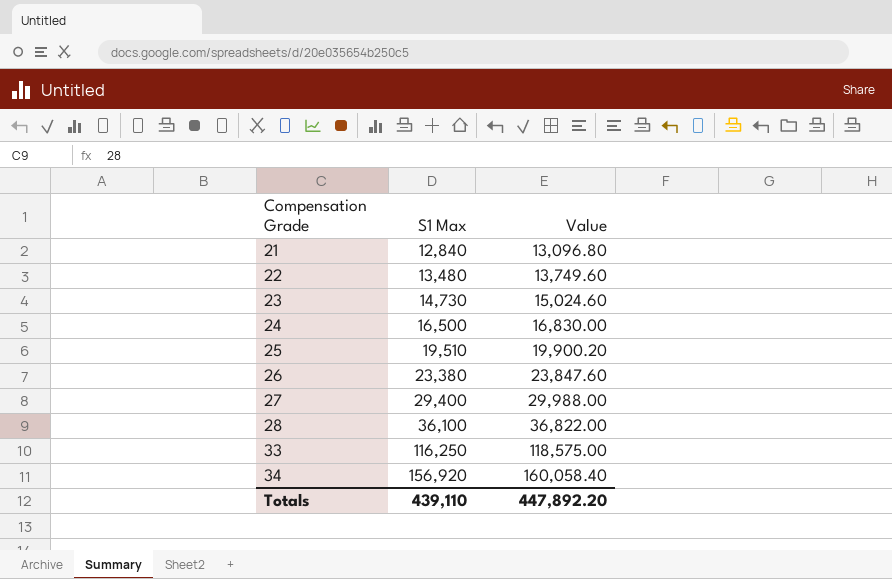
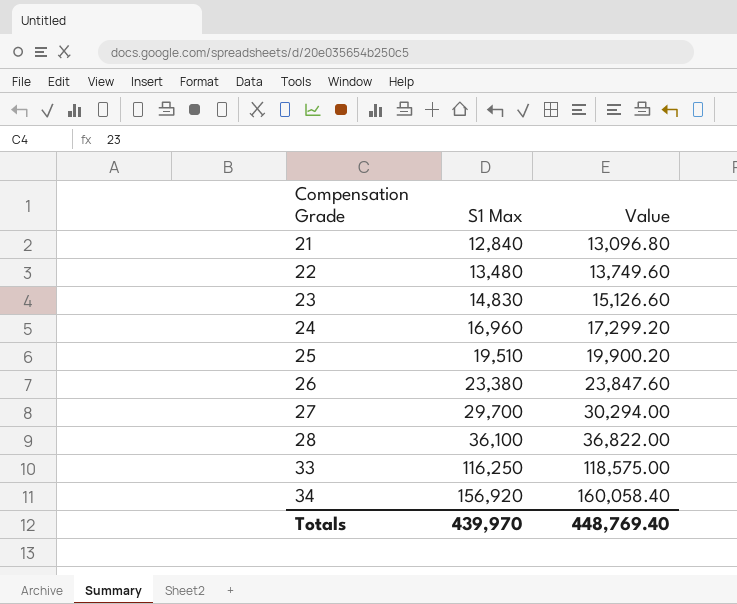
23 | S1 Max: 14,730 -> 14,830
23 | Value: 15,024.60 -> 15,126.60
24 | S1 Max: 16,500 -> 16,960
24 | Value: 16,830.00 -> 17,299.20
27 | S1 Max: 29,400 -> 29,700
27 | Value: 29,988.00 -> 30,294.00
Totals | S1 Max: 439,110 -> 439,970
Totals | Value: 447,892.20 -> 448,769.40

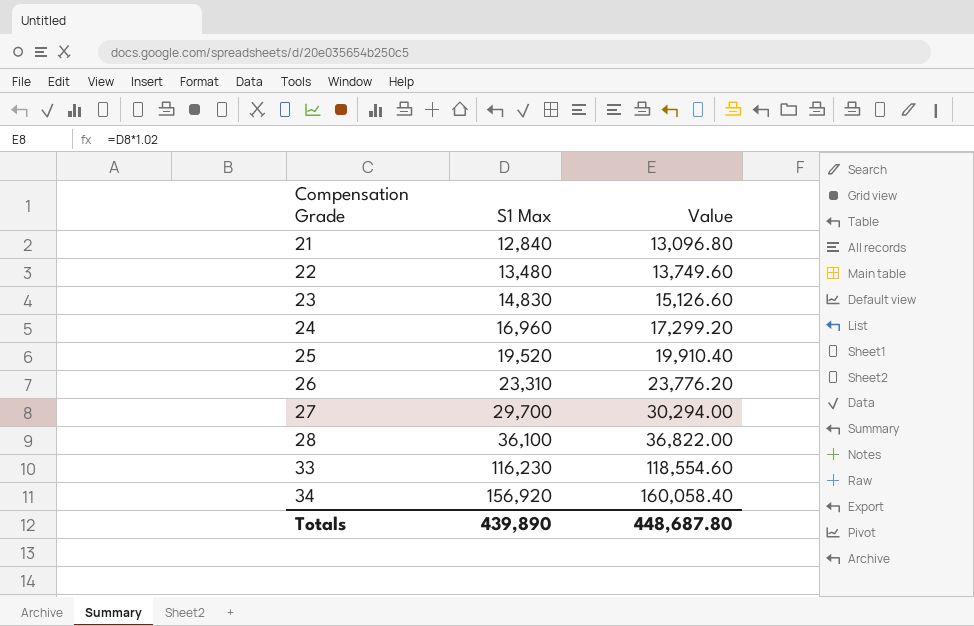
25 | S1 Max: 19,510 -> 19,520
25 | Value: 19,900.20 -> 19,910.40
26 | S1 Max: 23,380 -> 23,310
26 | Value: 23,847.60 -> 23,776.20
33 | S1 Max: 116,250 -> 116,230
33 | Value: 118,575.00 -> 118,554.60
Totals | S1 Max: 439,970 -> 439,890
Totals | Value: 448,769.40 -> 448,687.80

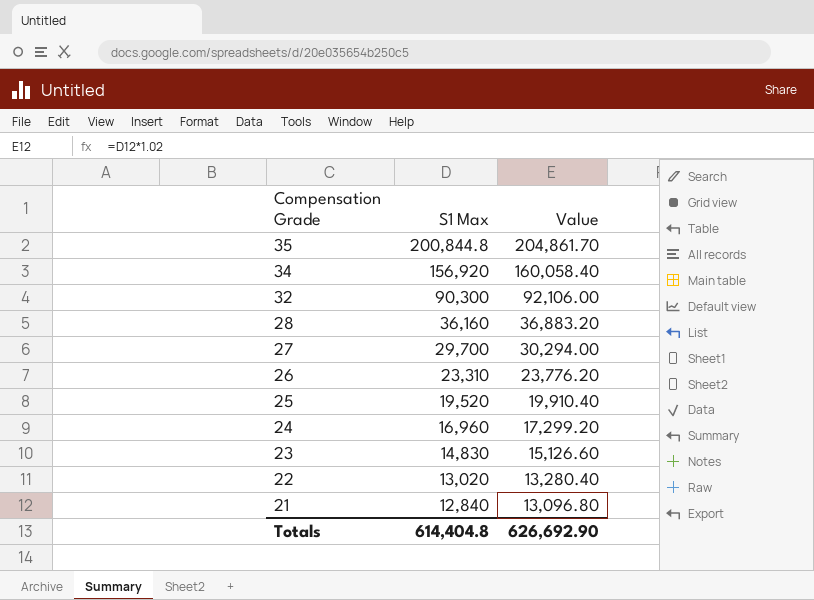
row order: Compensation Grade ascending -> Compensation Grade descending
row 33: 116,230 | 118,554.60 -> none
row 35: none -> 200,844.8 | 204,861.70
row 32: none -> 90,300 | 92,106.00
28 | S1 Max: 36,100 -> 36,160
28 | Value: 36,822.00 -> 36,883.20
22 | S1 Max: 13,480 -> 13,020
22 | Value: 13,749.60 -> 13,280.40
Totals | S1 Max: 439,890 -> 614,404.8
Totals | Value: 448,687.80 -> 626,692.90

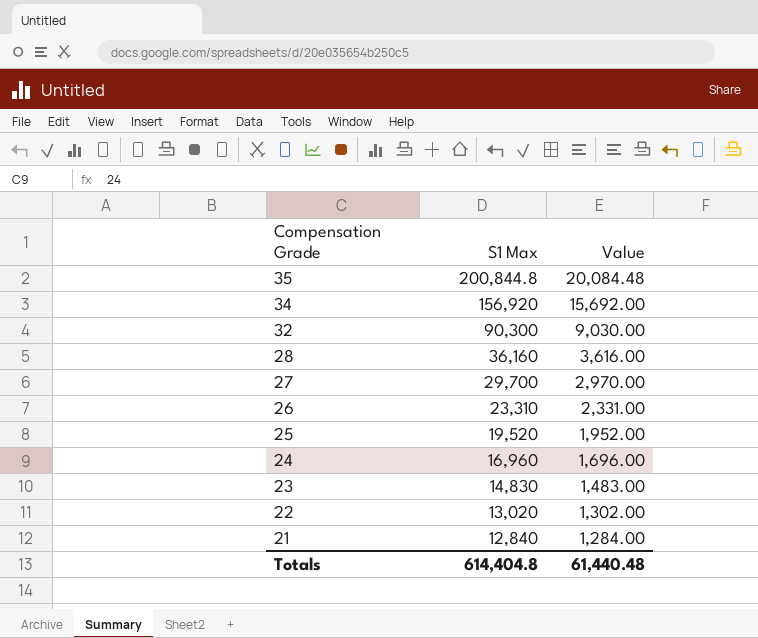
column Value | formula: [S1 Max] * 1.02 -> [S1 Max] * 0.1
Totals | Value: 626,692.90 -> 61,440.48

